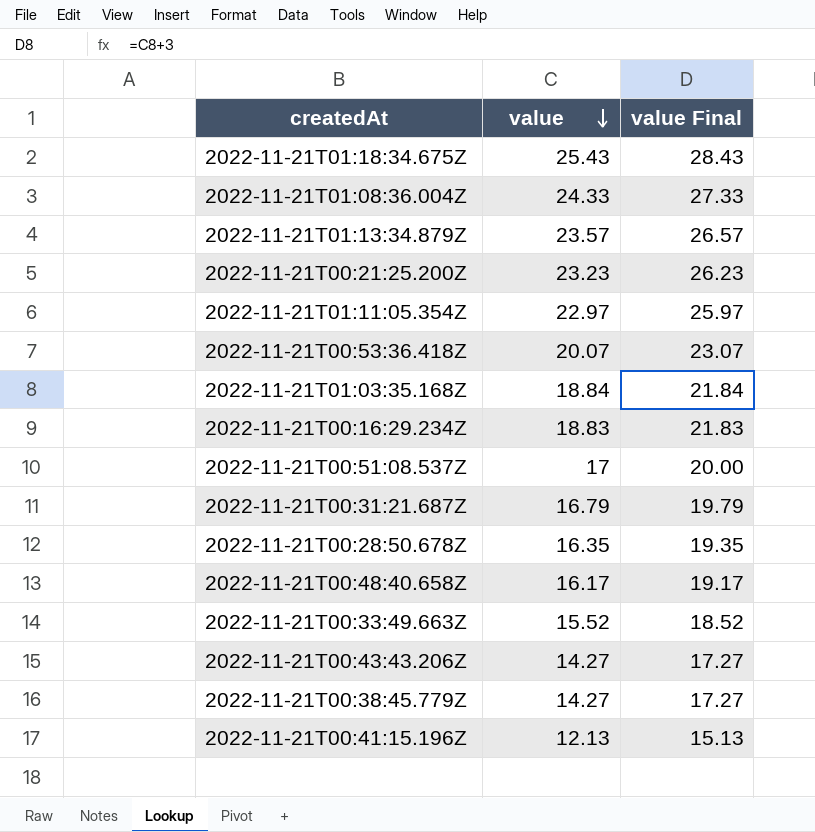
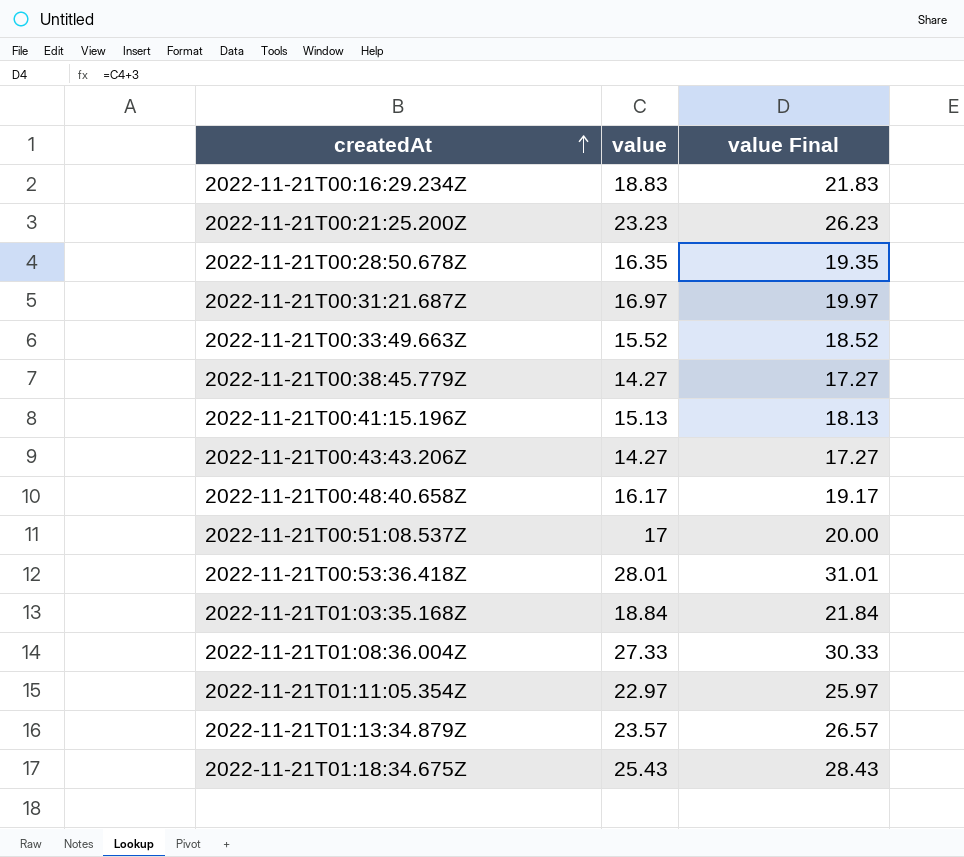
row order: value descending -> createdAt ascending
2022-11-21T00:31:21.687Z | value: 16.79 -> 16.97
2022-11-21T00:31:21.687Z | value Final: 19.79 -> 19.97
2022-11-21T00:41:15.196Z | value: 12.13 -> 15.13
2022-11-21T00:41:15.196Z | value Final: 15.13 -> 18.13
2022-11-21T00:53:36.418Z | value: 20.07 -> 28.01
2022-11-21T00:53:36.418Z | value Final: 23.07 -> 31.01
2022-11-21T01:08:36.004Z | value: 24.33 -> 27.33
2022-11-21T01:08:36.004Z | value Final: 27.33 -> 30.33

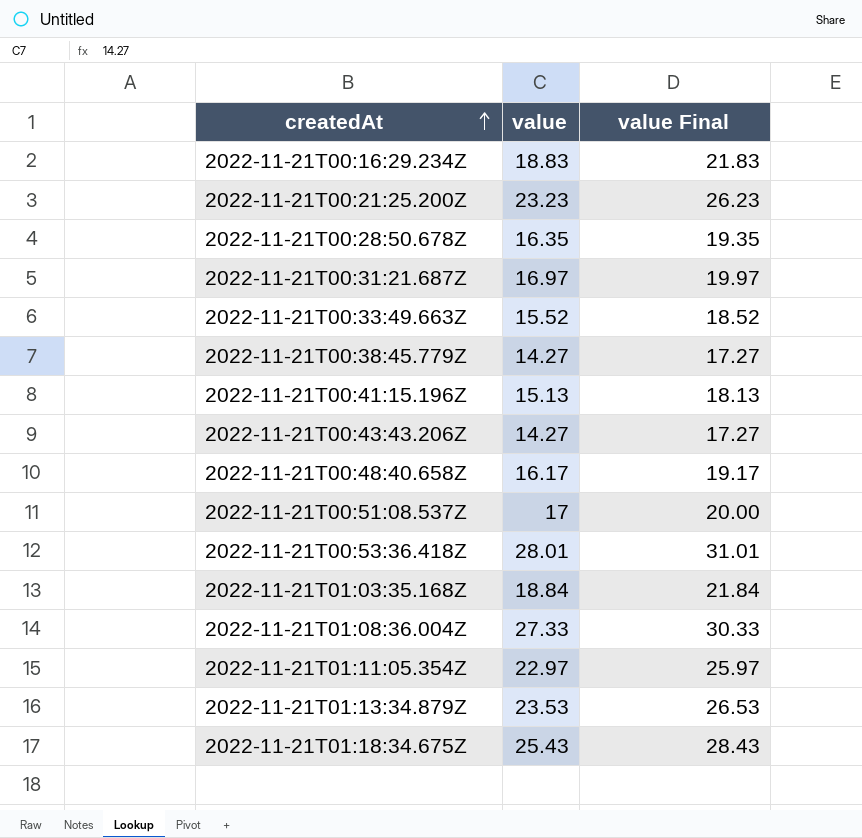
2022-11-21T01:13:34.879Z | value: 23.57 -> 23.53
2022-11-21T01:13:34.879Z | value Final: 26.57 -> 26.53

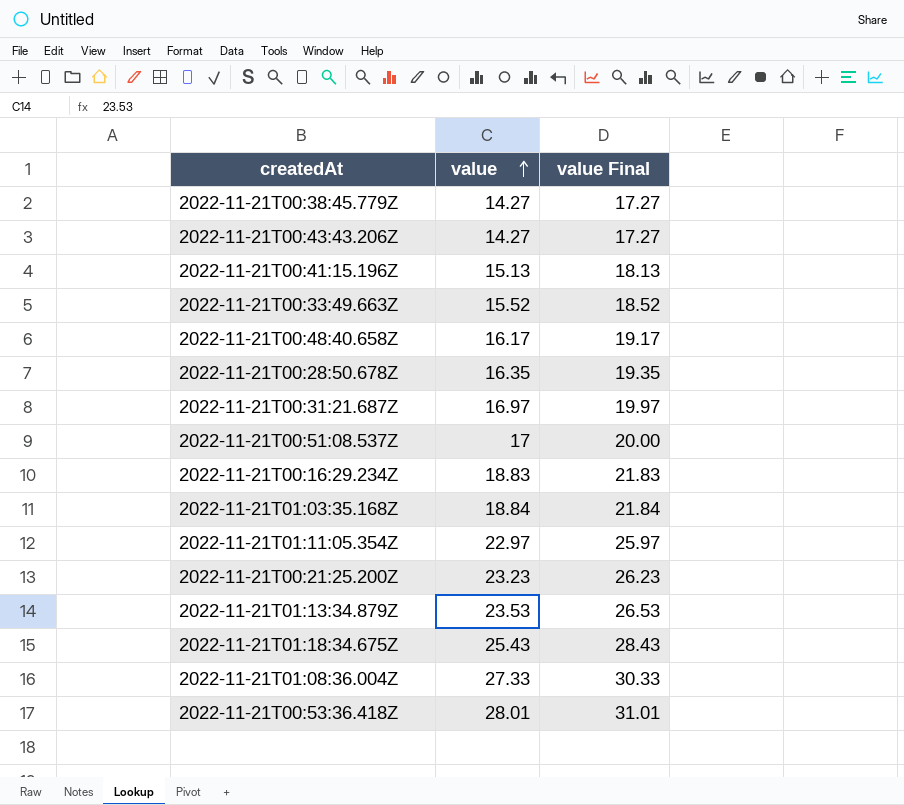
row order: createdAt ascending -> value ascending

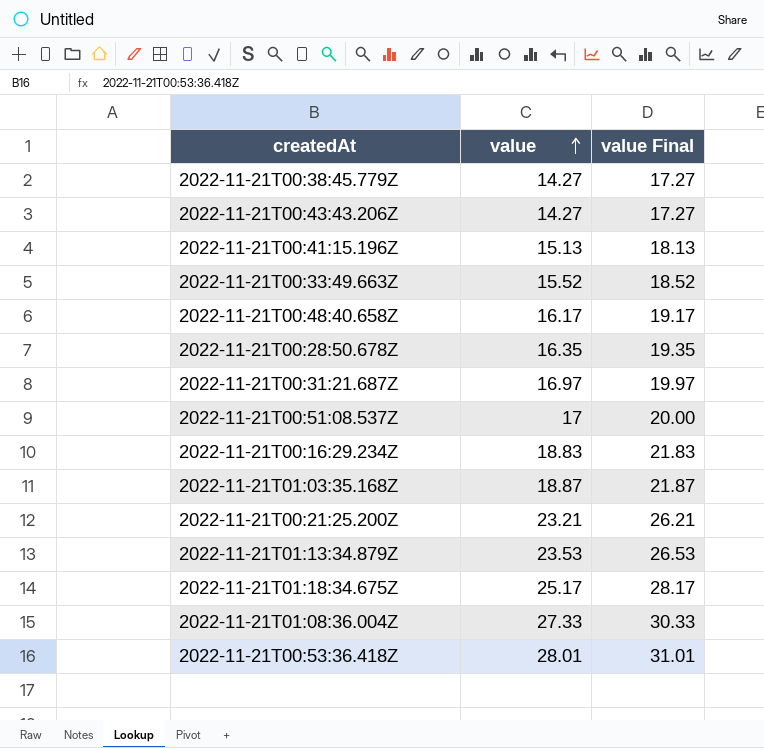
row 2022-11-21T01:11:05.354Z: 22.97 | 25.97 -> none
2022-11-21T01:03:35.168Z | value: 18.84 -> 18.87
2022-11-21T01:03:35.168Z | value Final: 21.84 -> 21.87
2022-11-21T00:21:25.200Z | value: 23.23 -> 23.21
2022-11-21T00:21:25.200Z | value Final: 26.23 -> 26.21
2022-11-21T01:18:34.675Z | value: 25.43 -> 25.17
2022-11-21T01:18:34.675Z | value Final: 28.43 -> 28.17

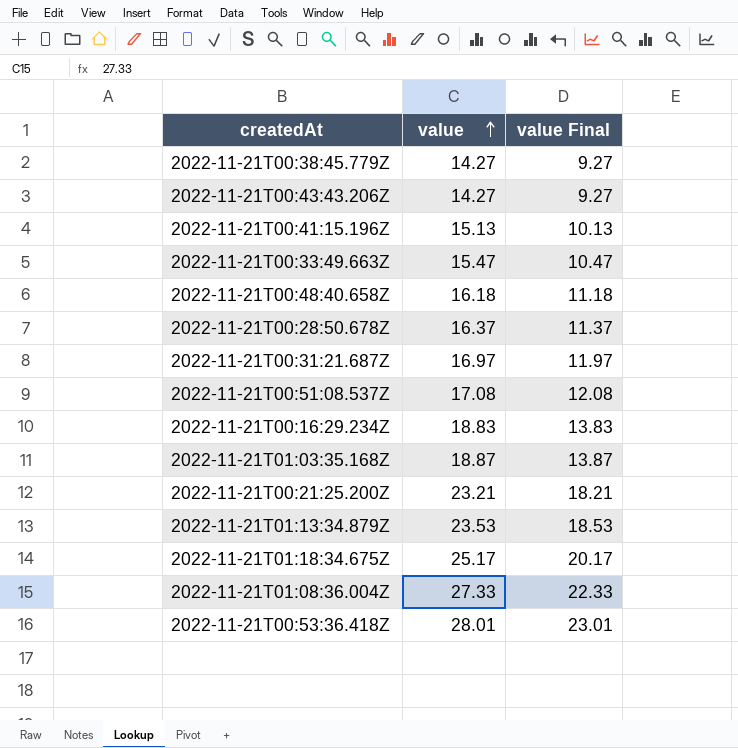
column value Final | formula: [value] + 3 -> [value] - 5
2022-11-21T00:33:49.663Z | value: 15.52 -> 15.47
2022-11-21T00:48:40.658Z | value: 16.17 -> 16.18
2022-11-21T00:28:50.678Z | value: 16.35 -> 16.37
2022-11-21T00:51:08.537Z | value: 17 -> 17.08

